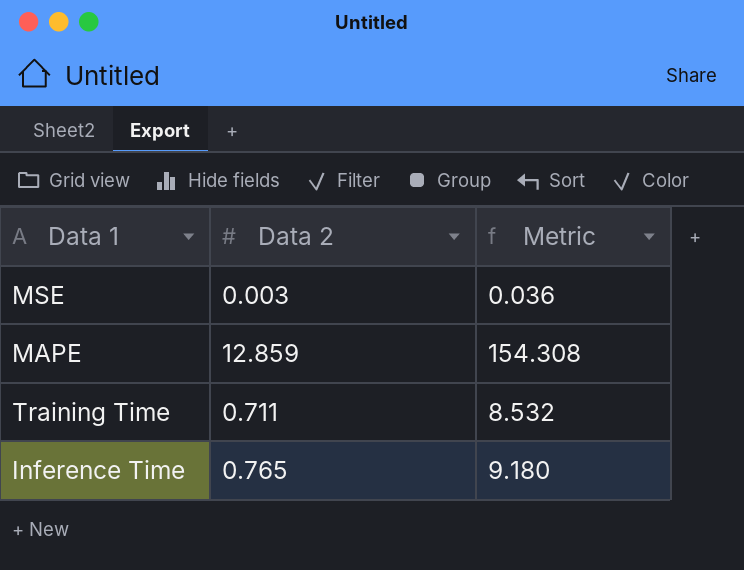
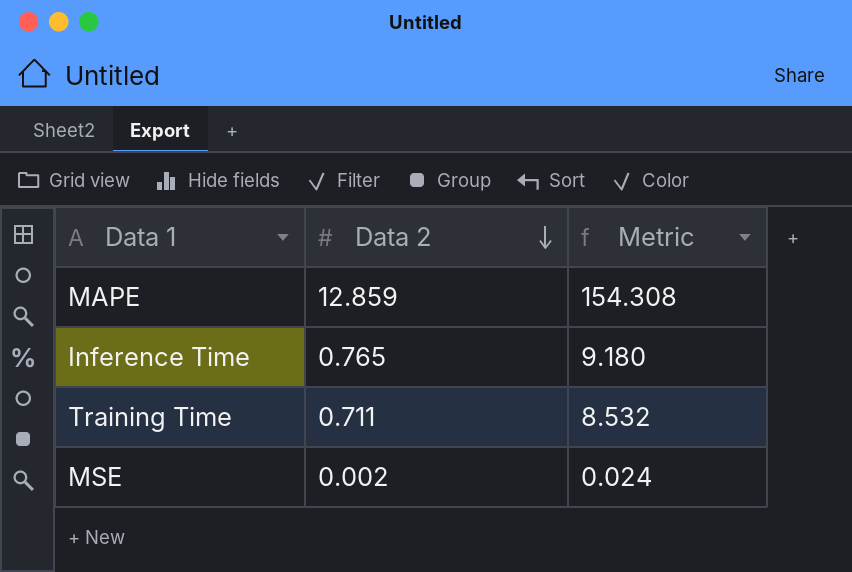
row order: none -> Data 2 descending
MSE | Data 2: 0.003 -> 0.002
MSE | Metric: 0.036 -> 0.024

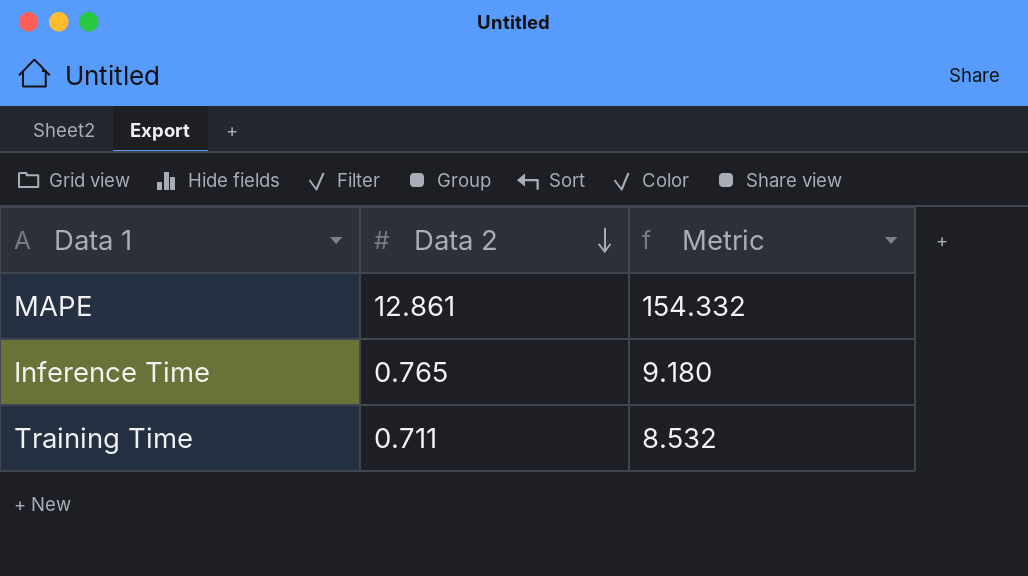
row MSE: 0.002 | 0.024 -> none
MAPE | Data 2: 12.859 -> 12.861
MAPE | Metric: 154.308 -> 154.332

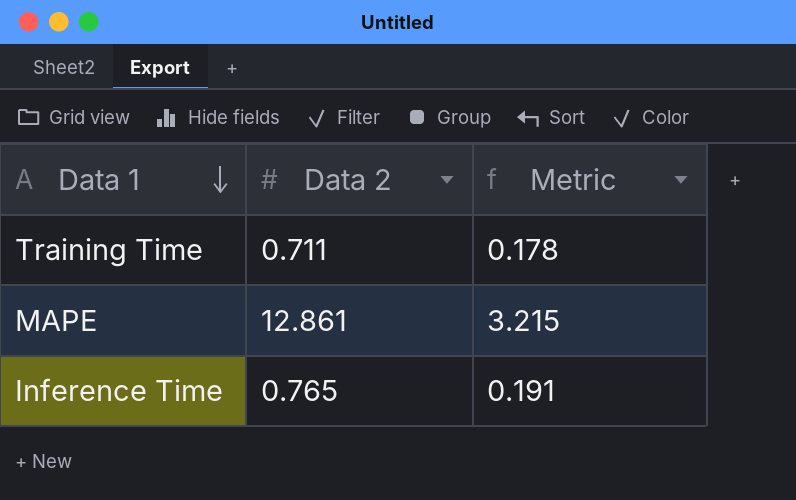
row order: Data 2 descending -> Data 1 descending
column Metric | formula: [Data 2] * 12 -> [Data 2] * 0.25

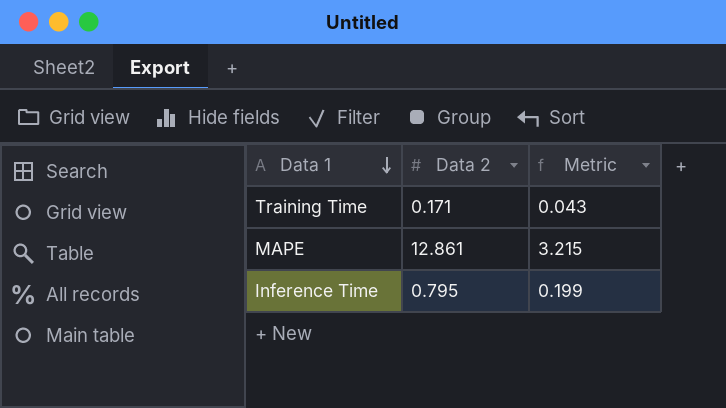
Training Time | Data 2: 0.711 -> 0.171
Training Time | Metric: 0.178 -> 0.043
Inference Time | Data 2: 0.765 -> 0.795
Inference Time | Metric: 0.191 -> 0.199

